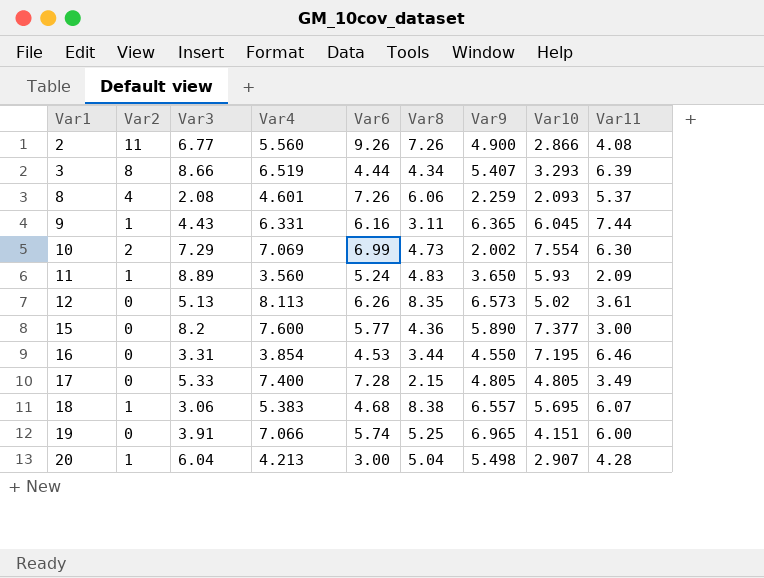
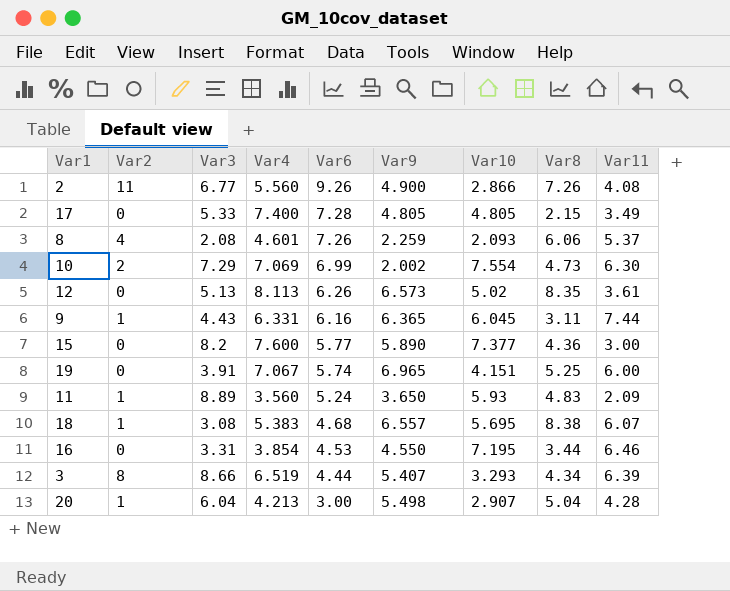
row order: Var1 ascending -> Var6 descending
column Var8 | position: 6 -> 8
19 | Var4: 7.066 -> 7.067
18 | Var3: 3.06 -> 3.08

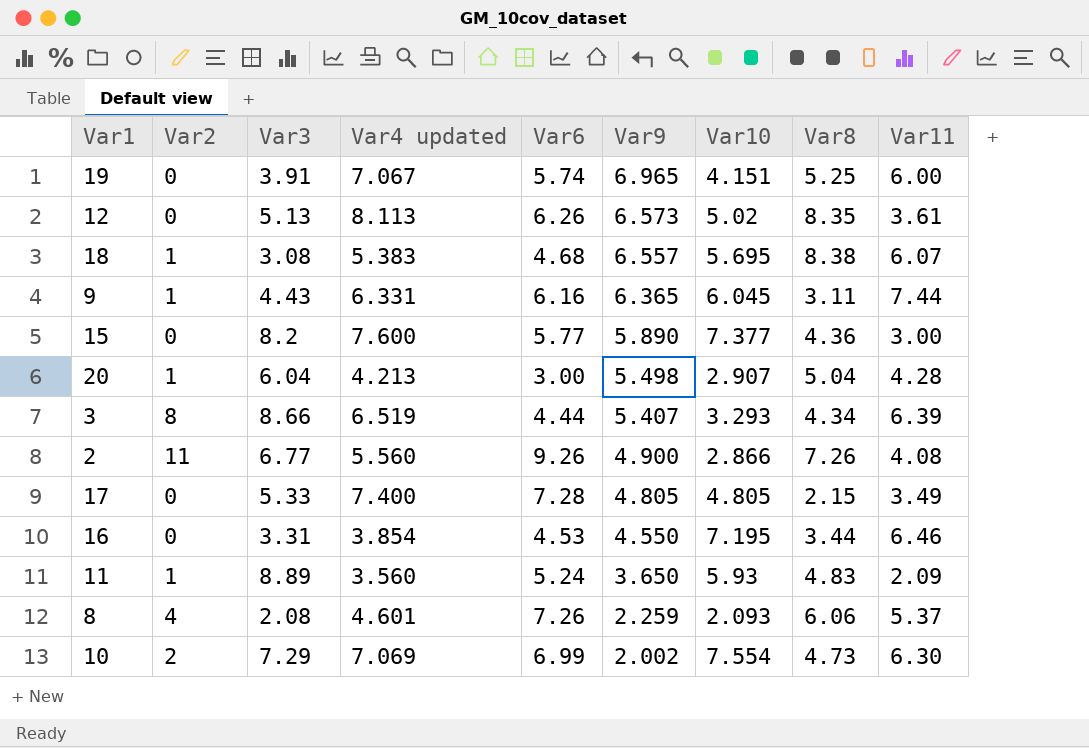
row order: Var6 descending -> Var9 descending
column name: Var4 -> Var4 updated

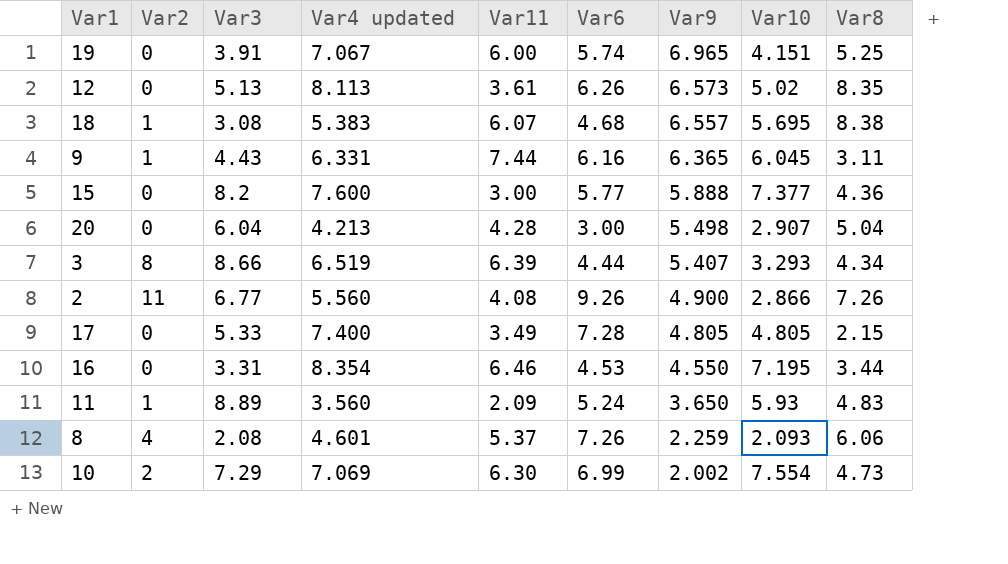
column Var11 | position: 9 -> 5
15 | Var9: 5.890 -> 5.888
20 | Var2: 1 -> 0
16 | Var4 updated: 3.854 -> 8.354

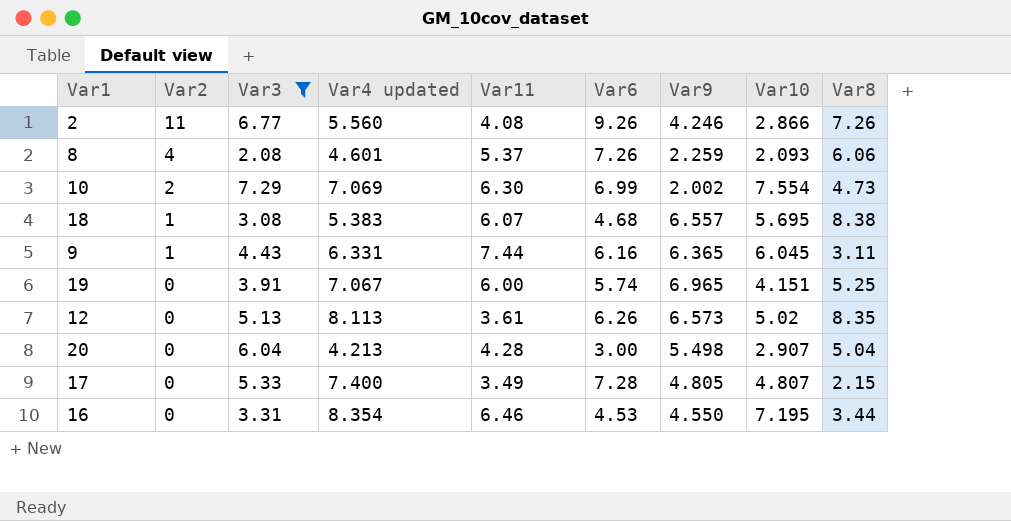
filter: none -> Var3 <= 7.29
row order: Var9 descending -> Var2 descending
2 | Var9: 4.900 -> 4.246
17 | Var10: 4.805 -> 4.807

